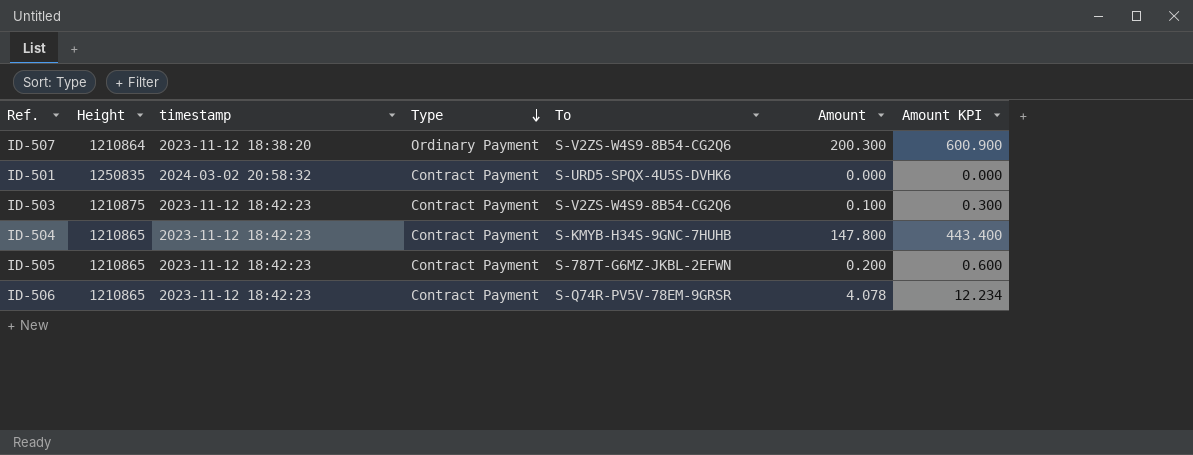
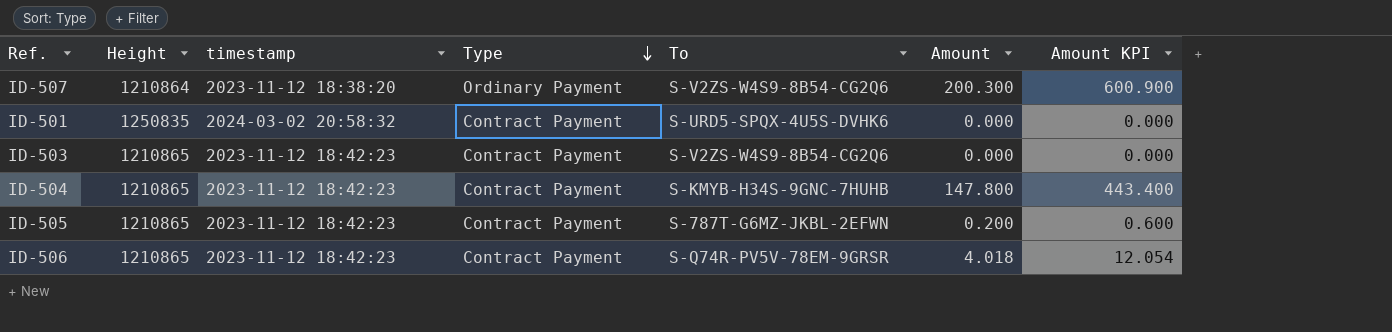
ID-503 | Height: 1210875 -> 1210865
ID-503 | Amount: 0.100 -> 0.000
ID-503 | Amount KPI: 0.300 -> 0.000
ID-506 | Amount: 4.078 -> 4.018
ID-506 | Amount KPI: 12.234 -> 12.054

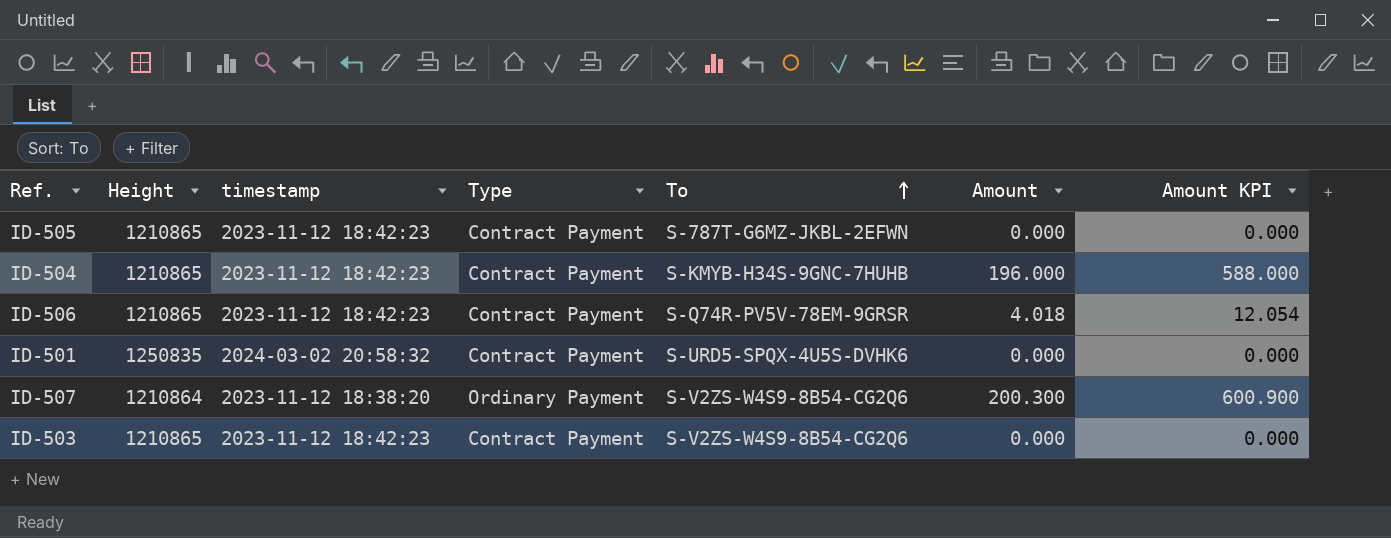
row order: Type descending -> To ascending
ID-505 | Amount: 0.200 -> 0.000
ID-505 | Amount KPI: 0.600 -> 0.000
ID-504 | Amount: 147.800 -> 196.000
ID-504 | Amount KPI: 443.400 -> 588.000

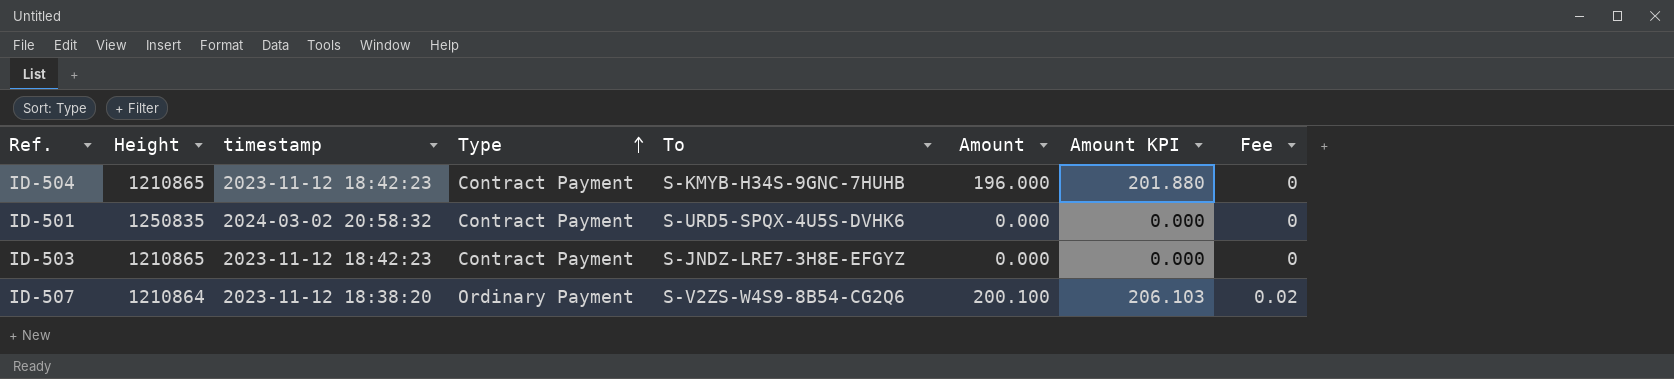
row order: To ascending -> Type ascending
column Amount KPI | formula: [Amount] * 3 -> [Amount] * 1.03
column Fee | position: none -> 8
row ID-505: 1210865 | 2023-11-12 18:42:23 | Contract Payment | S-787T-G6MZ-JKBL-2EFWN | 0.000 | 0.000 -> none
row ID-506: 1210865 | 2023-11-12 18:42:23 | Contract Payment | S-Q74R-PV5V-78EM-9GRSR | 4.018 | 12.054 -> none
ID-503 | To: S-V2ZS-W4S9-8B54-CG2Q6 -> S-JNDZ-LRE7-3H8E-EFGYZ
ID-507 | Amount: 200.300 -> 200.100

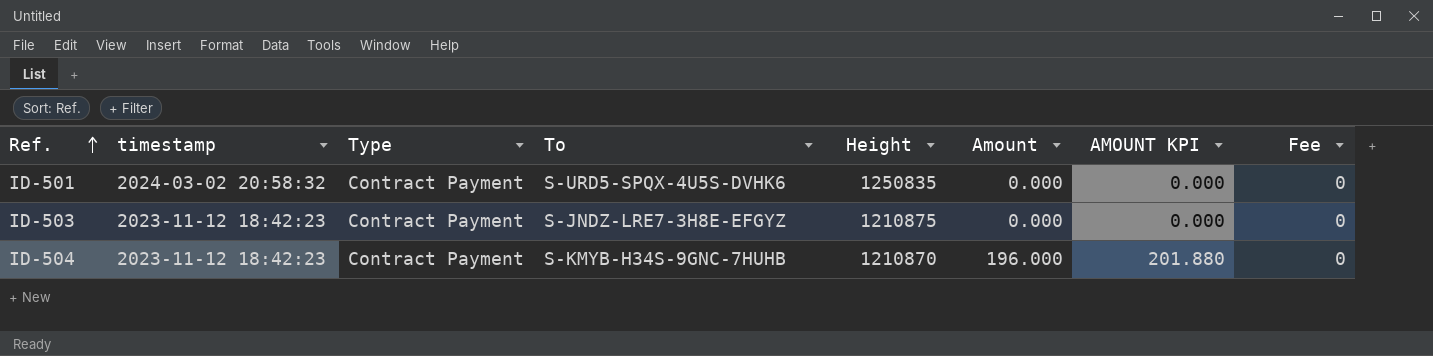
row order: Type ascending -> Ref. ascending
column Height | position: 2 -> 5
column name: Amount KPI -> AMOUNT KPI
row ID-507: 1210864 | 2023-11-12 18:38:20 | Ordinary Payment | S-V2ZS-W4S9-8B54-CG2Q6 | 200.100 | 206.103 | 0.02 -> none
ID-503 | Height: 1210865 -> 1210875
ID-504 | Height: 1210865 -> 1210870

